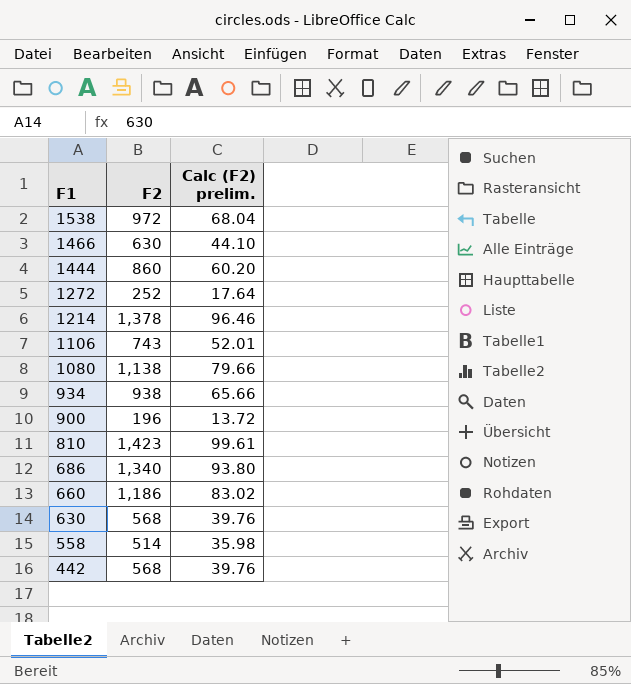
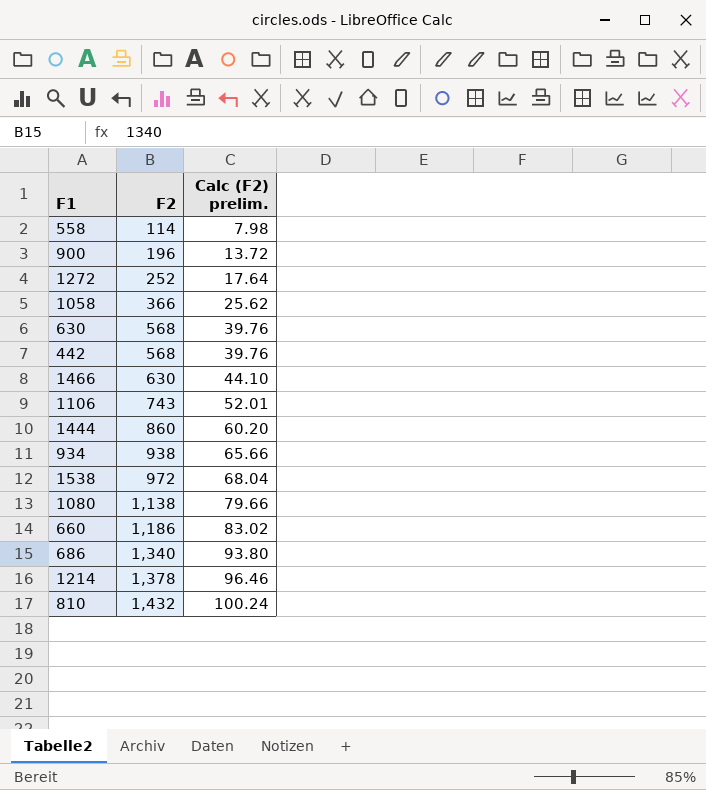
row order: F1 descending -> F2 ascending
558 | F2: 514 -> 114
558 | Calc (F2) prelim.: 35.98 -> 7.98
row 1058: none -> 366 | 25.62
810 | F2: 1,423 -> 1,432
810 | Calc (F2) prelim.: 99.61 -> 100.24

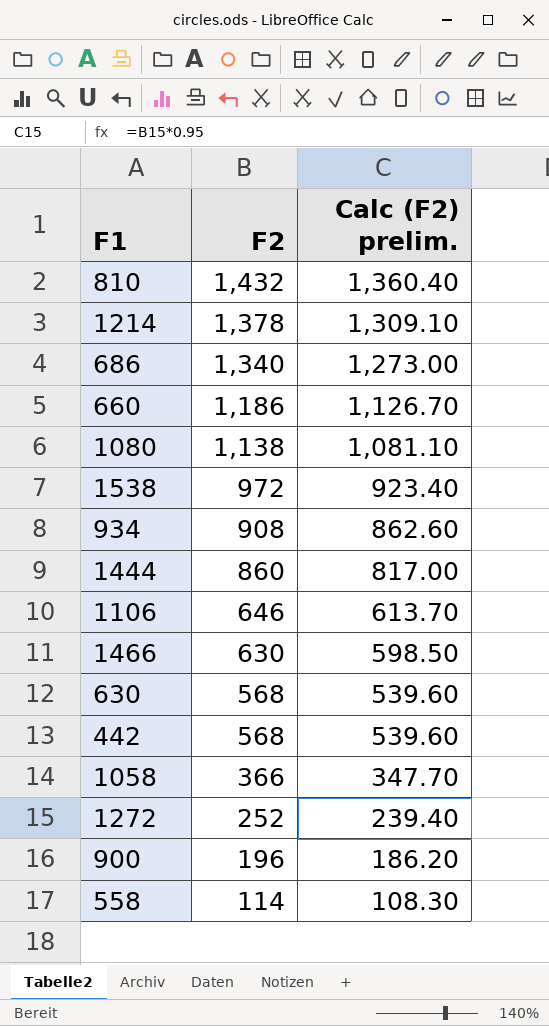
row order: F2 ascending -> F2 descending
column Calc (F2) prelim. | formula: [F2] * 0.07 -> [F2] * 0.95
934 | F2: 938 -> 908
1106 | F2: 743 -> 646

